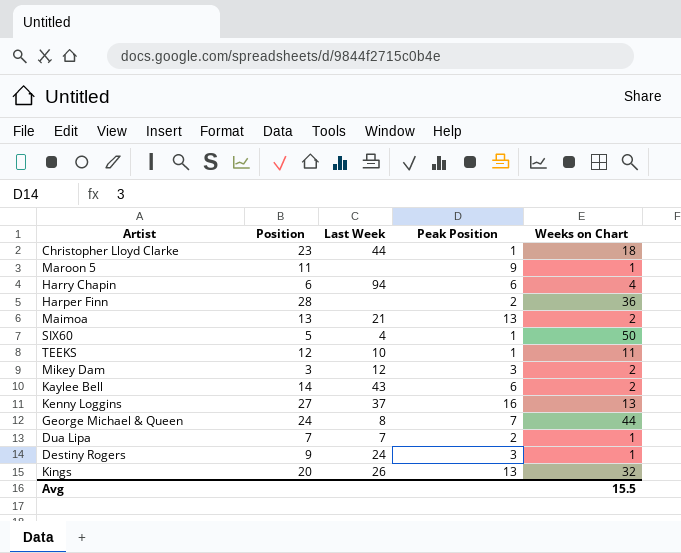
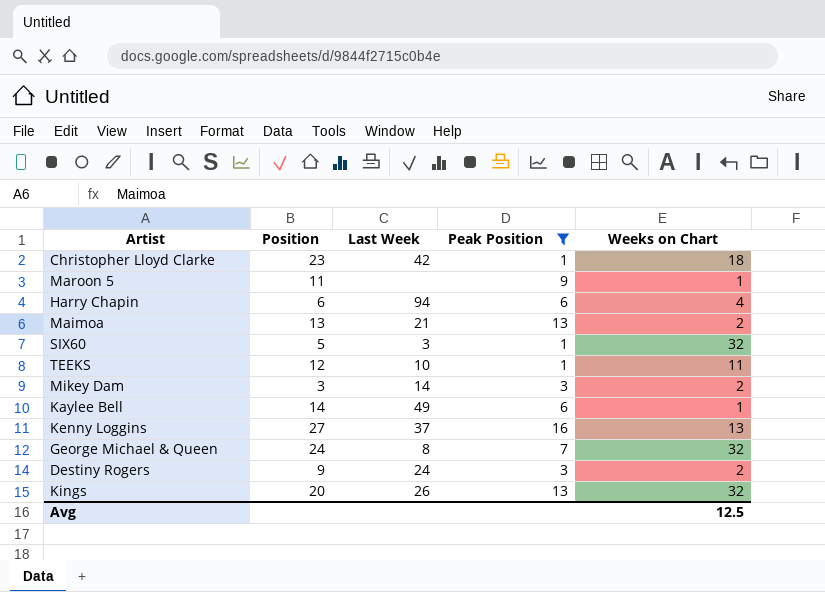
filter: none -> Peak Position != 2
Christopher Lloyd Clarke | Last Week: 44 -> 42
SIX60 | Last Week: 4 -> 3
SIX60 | Weeks on Chart: 50 -> 32
Mikey Dam | Last Week: 12 -> 14
Kaylee Bell | Last Week: 43 -> 49
Kaylee Bell | Weeks on Chart: 2 -> 1
George Michael & Queen | Weeks on Chart: 44 -> 32
Destiny Rogers | Weeks on Chart: 1 -> 2
Avg | Weeks on Chart: 15.5 -> 12.5

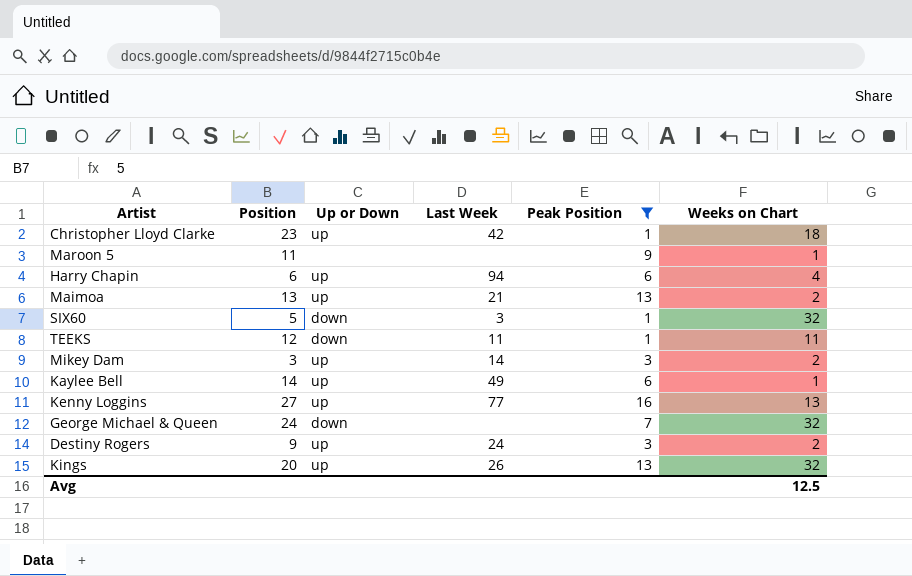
column Up or Down | position: none -> 3
TEEKS | Last Week: 10 -> 11
Kenny Loggins | Last Week: 37 -> 77
George Michael & Queen | Last Week: 8 -> none

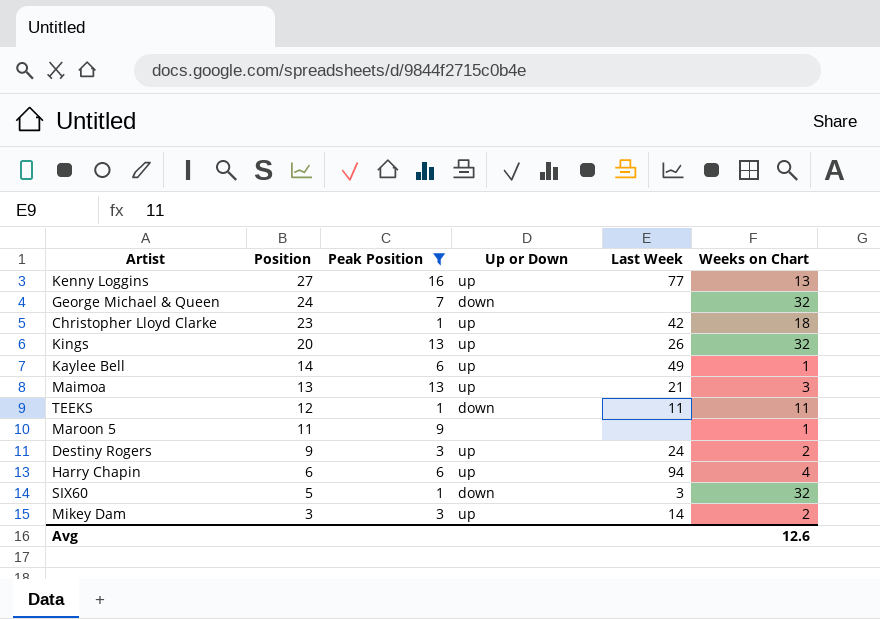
row order: none -> Position descending
column Peak Position | position: 5 -> 3
Maimoa | Weeks on Chart: 2 -> 3
Avg | Weeks on Chart: 12.5 -> 12.6

